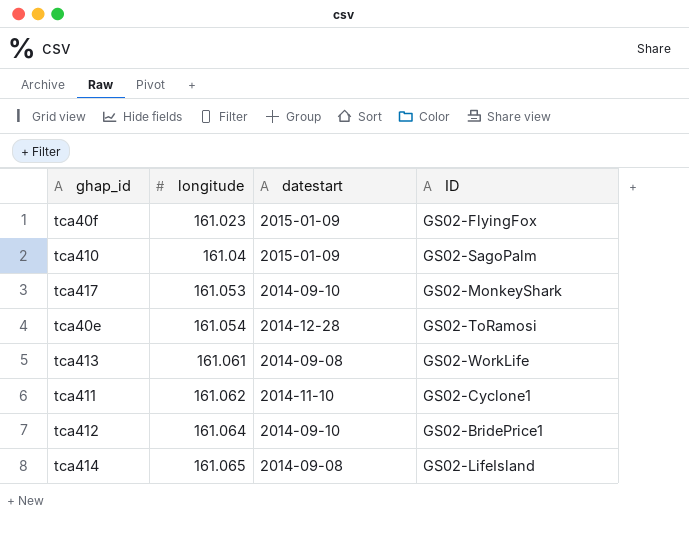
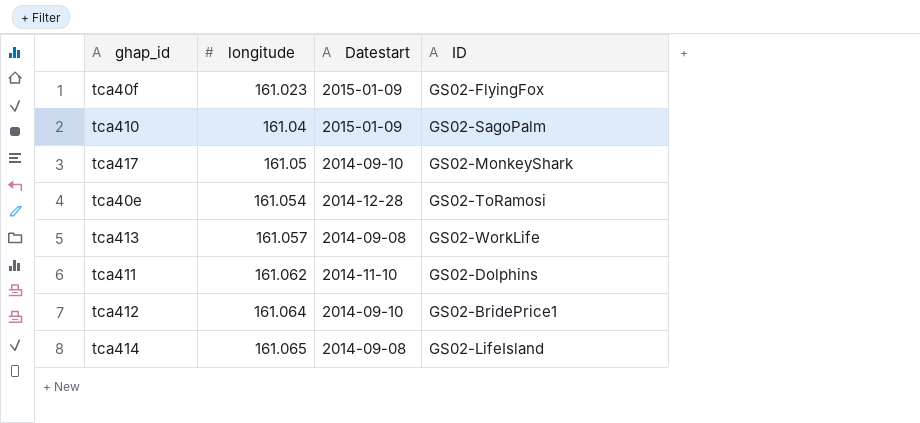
column name: datestart -> Datestart
tca417 | longitude: 161.053 -> 161.05
tca413 | longitude: 161.061 -> 161.057
tca411 | ID: GS02-Cyclone1 -> GS02-Dolphins

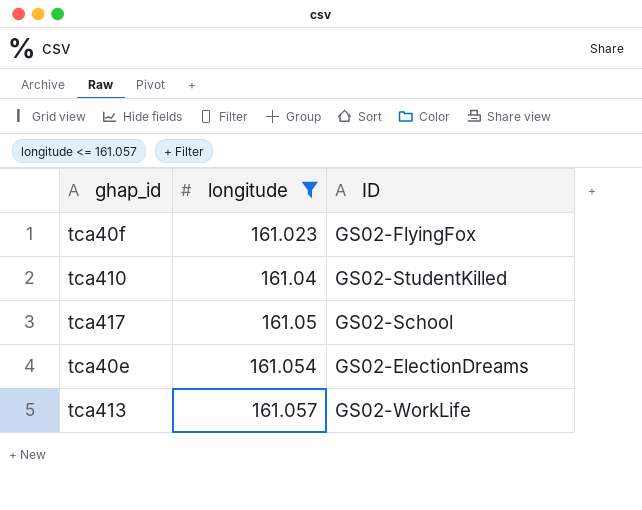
filter: none -> longitude <= 161.057
column Datestart | position: 3 -> none
tca410 | ID: GS02-SagoPalm -> GS02-StudentKilled
tca417 | ID: GS02-MonkeyShark -> GS02-School
tca40e | ID: GS02-ToRamosi -> GS02-ElectionDreams

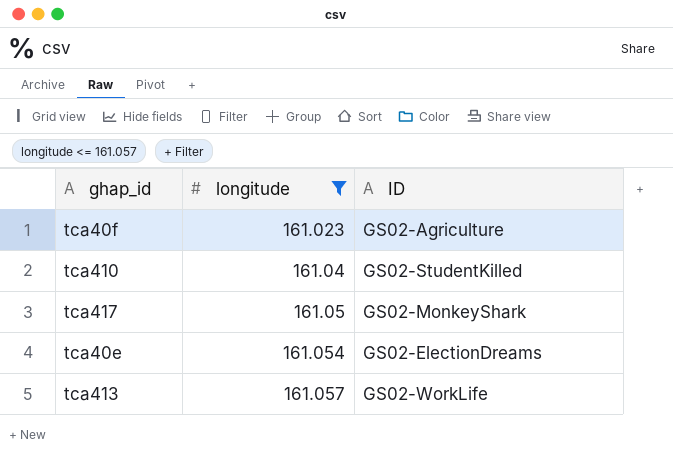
tca40f | ID: GS02-FlyingFox -> GS02-Agriculture
tca417 | ID: GS02-School -> GS02-MonkeyShark

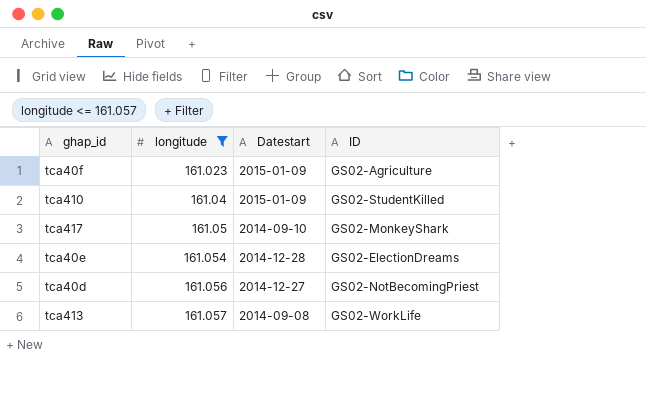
column Datestart | position: none -> 3
row tca40d: none -> 161.056 | 2014-12-27 | GS02-NotBecomingPriest

